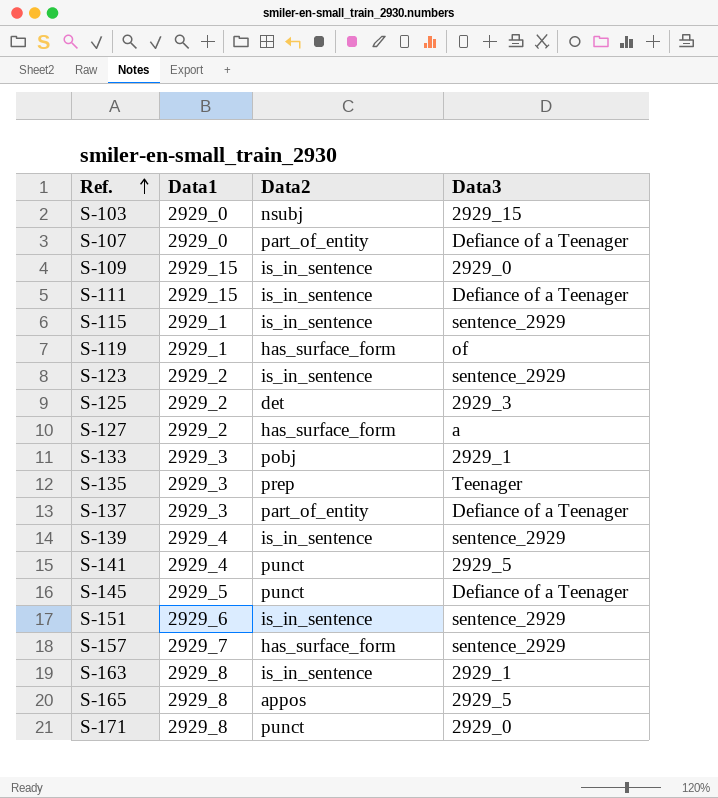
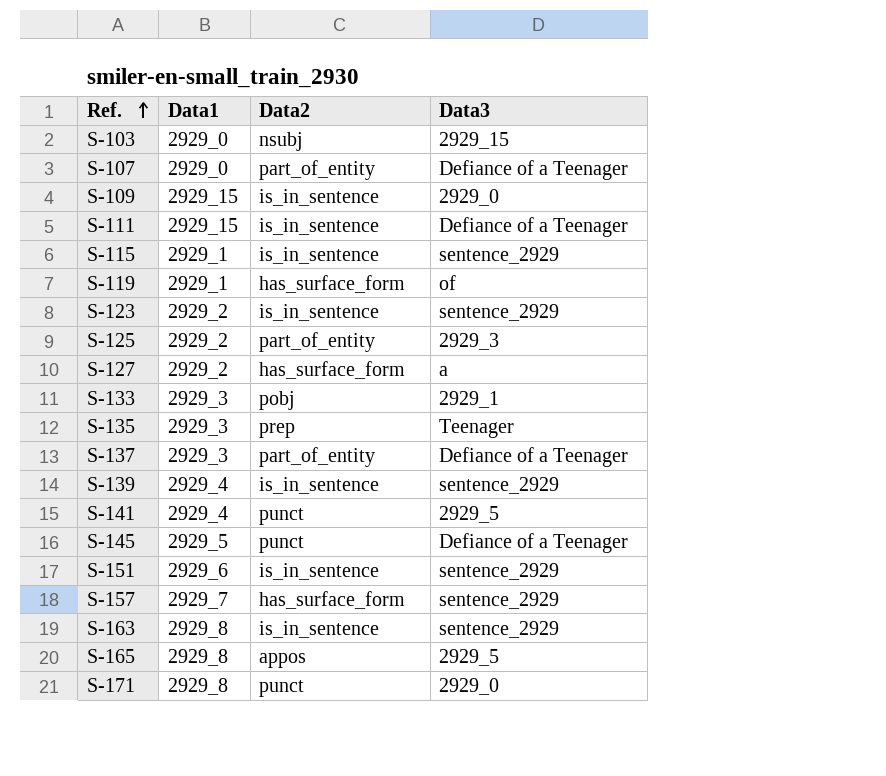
S-125 | Data2: det -> part_of_entity
S-163 | Data3: 2929_1 -> sentence_2929

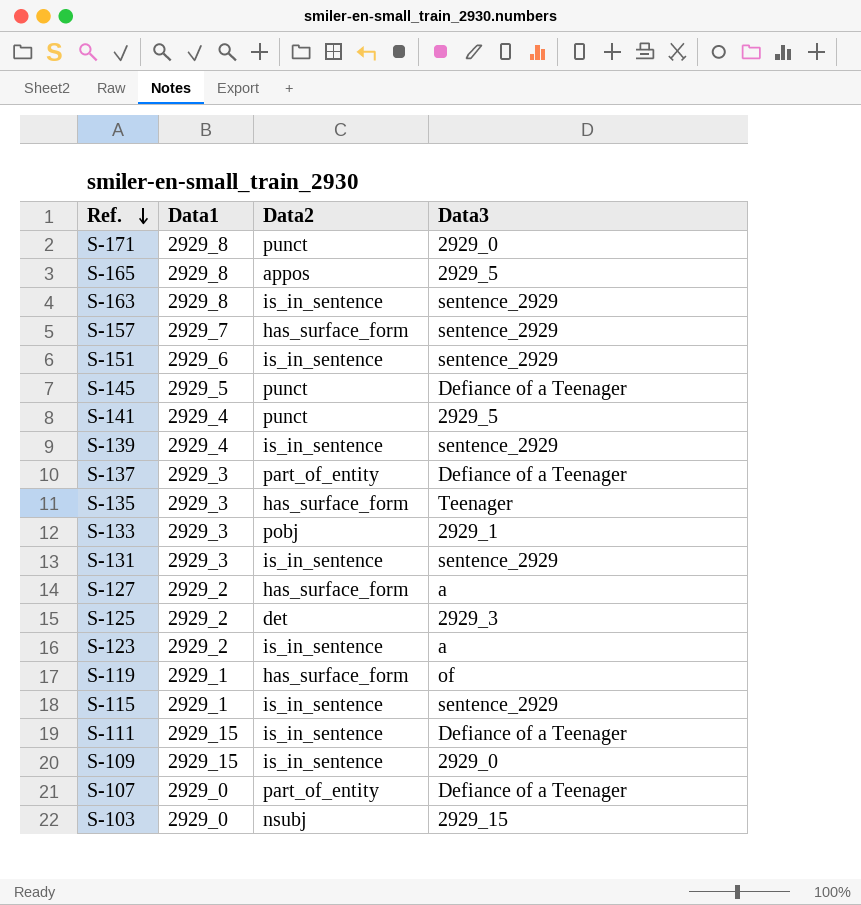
row order: Ref. ascending -> Ref. descending
S-135 | Data2: prep -> has_surface_form
row S-131: none -> 2929_3 | is_in_sentence | sentence_2929
S-125 | Data2: part_of_entity -> det
S-123 | Data3: sentence_2929 -> a

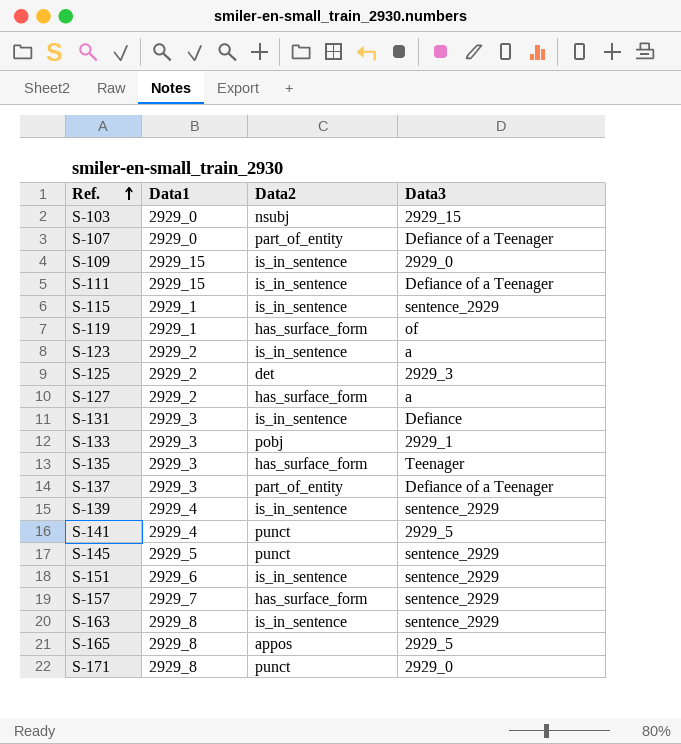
row order: Ref. descending -> Ref. ascending
S-131 | Data3: sentence_2929 -> Defiance
S-145 | Data3: Defiance of a Teenager -> sentence_2929

